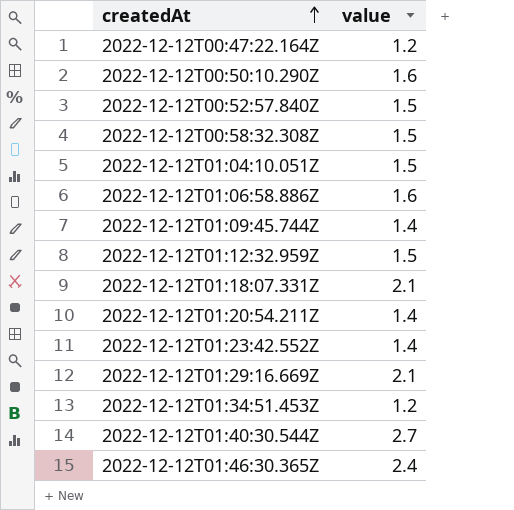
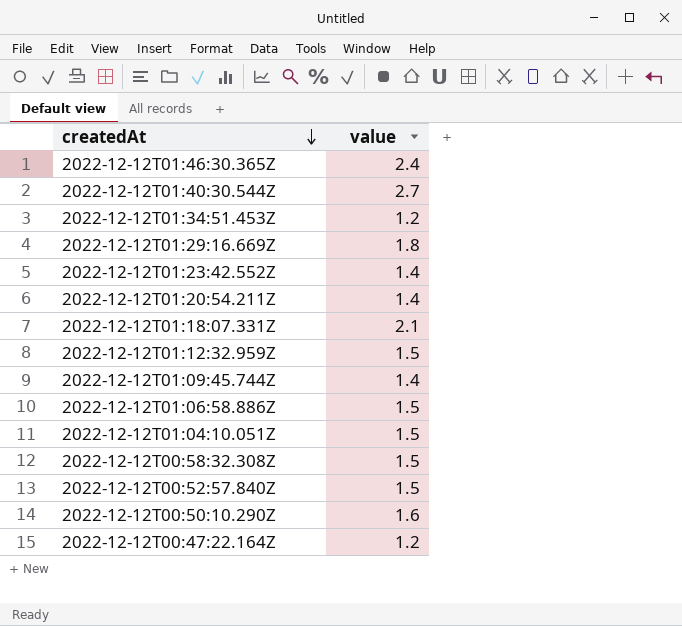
row order: createdAt ascending -> createdAt descending
2022-12-12T01:29:16.669Z | value: 2.1 -> 1.8
2022-12-12T01:06:58.886Z | value: 1.6 -> 1.5

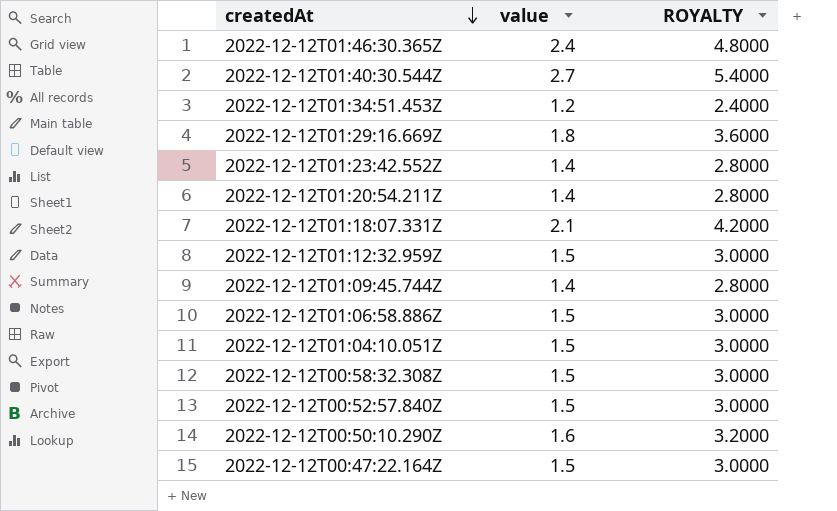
column ROYALTY | formula: none -> [value] * 2
2022-12-12T00:47:22.164Z | value: 1.2 -> 1.5

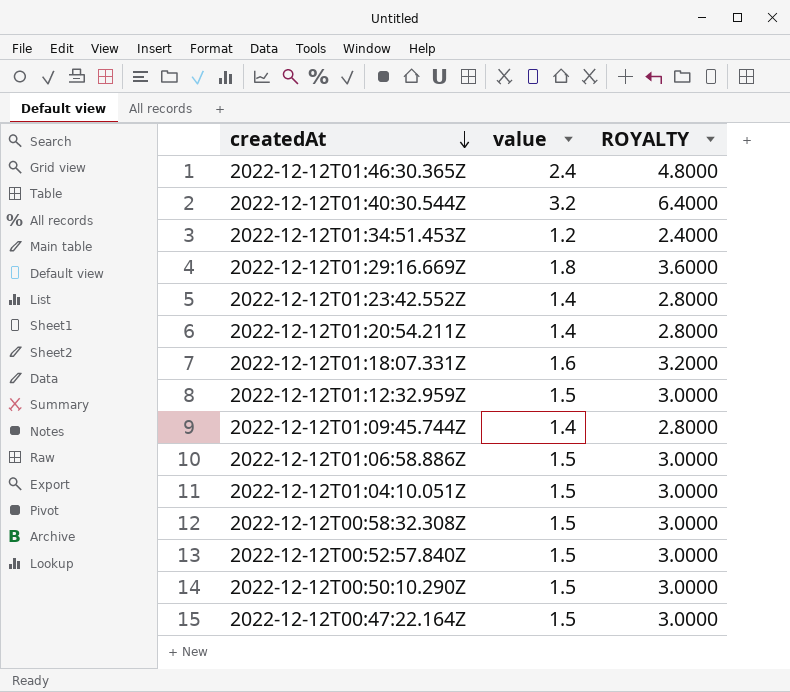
2022-12-12T01:40:30.544Z | value: 2.7 -> 3.2
2022-12-12T01:40:30.544Z | ROYALTY: 5.4000 -> 6.4000
2022-12-12T01:18:07.331Z | value: 2.1 -> 1.6
2022-12-12T01:18:07.331Z | ROYALTY: 4.2000 -> 3.2000
2022-12-12T00:50:10.290Z | value: 1.6 -> 1.5
2022-12-12T00:50:10.290Z | ROYALTY: 3.2000 -> 3.0000

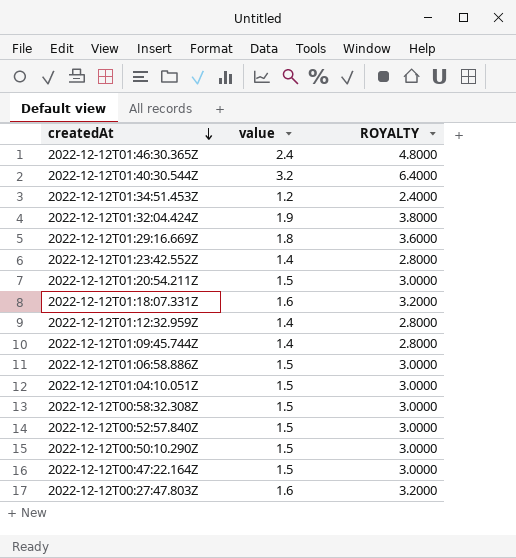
row 2022-12-12T01:32:04.424Z: none -> 1.9 | 3.8000
2022-12-12T01:20:54.211Z | value: 1.4 -> 1.5
2022-12-12T01:20:54.211Z | ROYALTY: 2.8000 -> 3.0000
2022-12-12T01:12:32.959Z | value: 1.5 -> 1.4
2022-12-12T01:12:32.959Z | ROYALTY: 3.0000 -> 2.8000
row 2022-12-12T00:27:47.803Z: none -> 1.6 | 3.2000

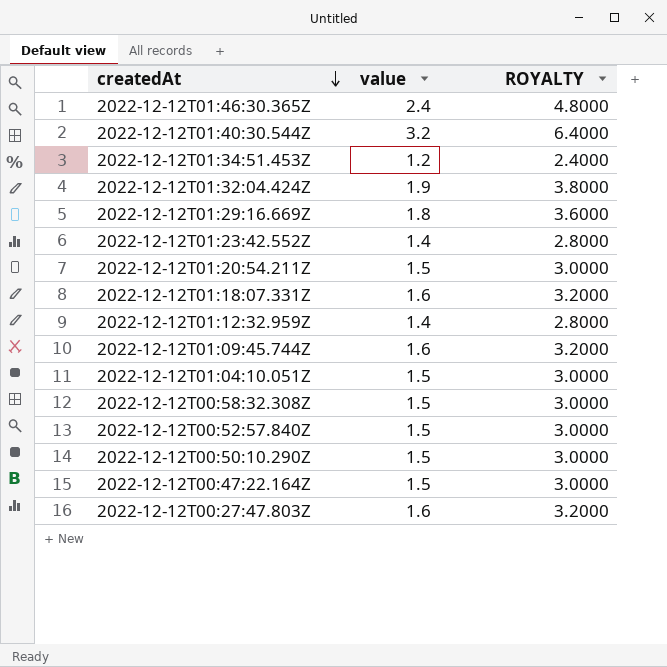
row 2022-12-12T01:06:58.886Z: 1.5 | 3.0000 -> none
2022-12-12T01:09:45.744Z | value: 1.4 -> 1.6
2022-12-12T01:09:45.744Z | ROYALTY: 2.8000 -> 3.2000

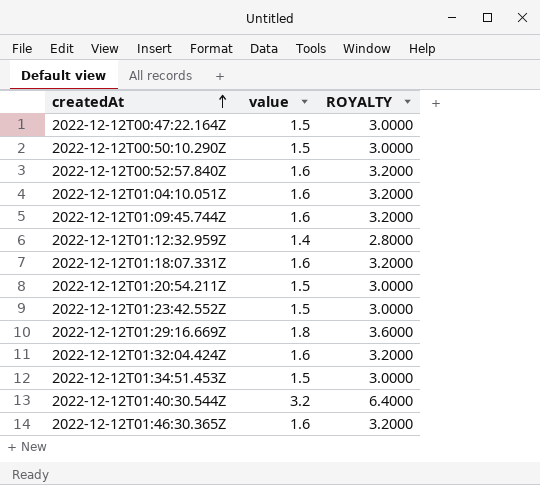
row order: createdAt descending -> createdAt ascending
row 2022-12-12T00:58:32.308Z: 1.5 | 3.0000 -> none
row 2022-12-12T00:27:47.803Z: 1.6 | 3.2000 -> none
2022-12-12T00:52:57.840Z | value: 1.5 -> 1.6
2022-12-12T00:52:57.840Z | ROYALTY: 3.0000 -> 3.2000
2022-12-12T01:04:10.051Z | value: 1.5 -> 1.6
2022-12-12T01:04:10.051Z | ROYALTY: 3.0000 -> 3.2000
2022-12-12T01:23:42.552Z | value: 1.4 -> 1.5
2022-12-12T01:23:42.552Z | ROYALTY: 2.8000 -> 3.0000
2022-12-12T01:32:04.424Z | value: 1.9 -> 1.6
2022-12-12T01:32:04.424Z | ROYALTY: 3.8000 -> 3.2000
2022-12-12T01:34:51.453Z | value: 1.2 -> 1.5
2022-12-12T01:34:51.453Z | ROYALTY: 2.4000 -> 3.0000
2022-12-12T01:46:30.365Z | value: 2.4 -> 1.6
2022-12-12T01:46:30.365Z | ROYALTY: 4.8000 -> 3.2000

